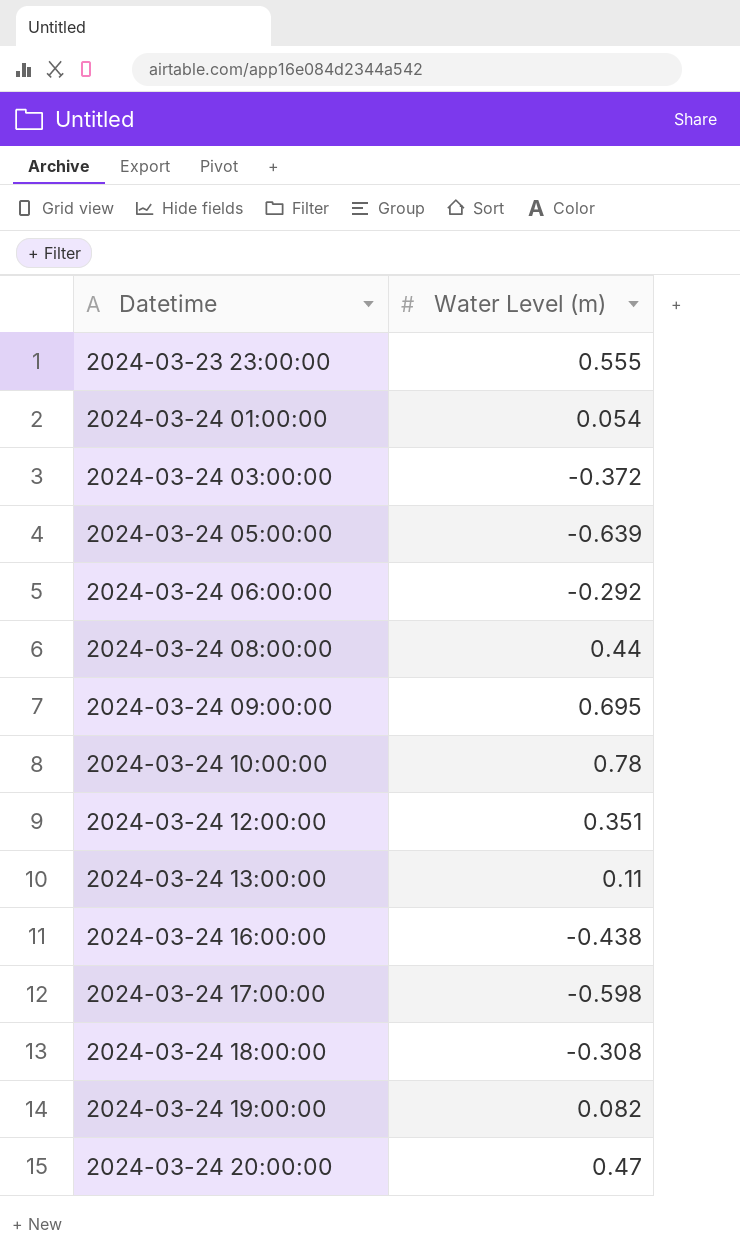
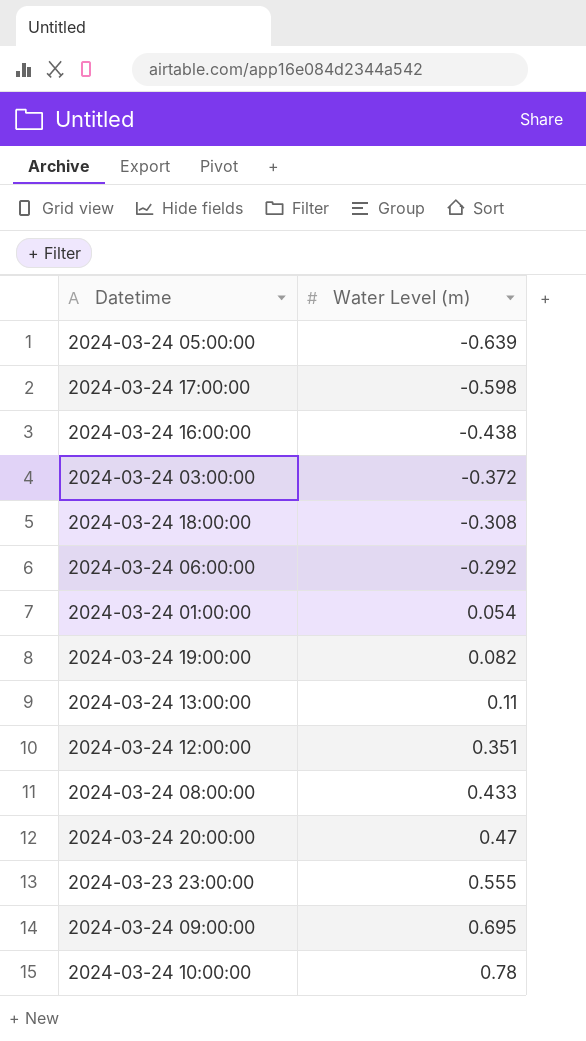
row order: Datetime ascending -> Water Level (m) ascending
2024-03-24 08:00:00 | Water Level (m): 0.44 -> 0.433

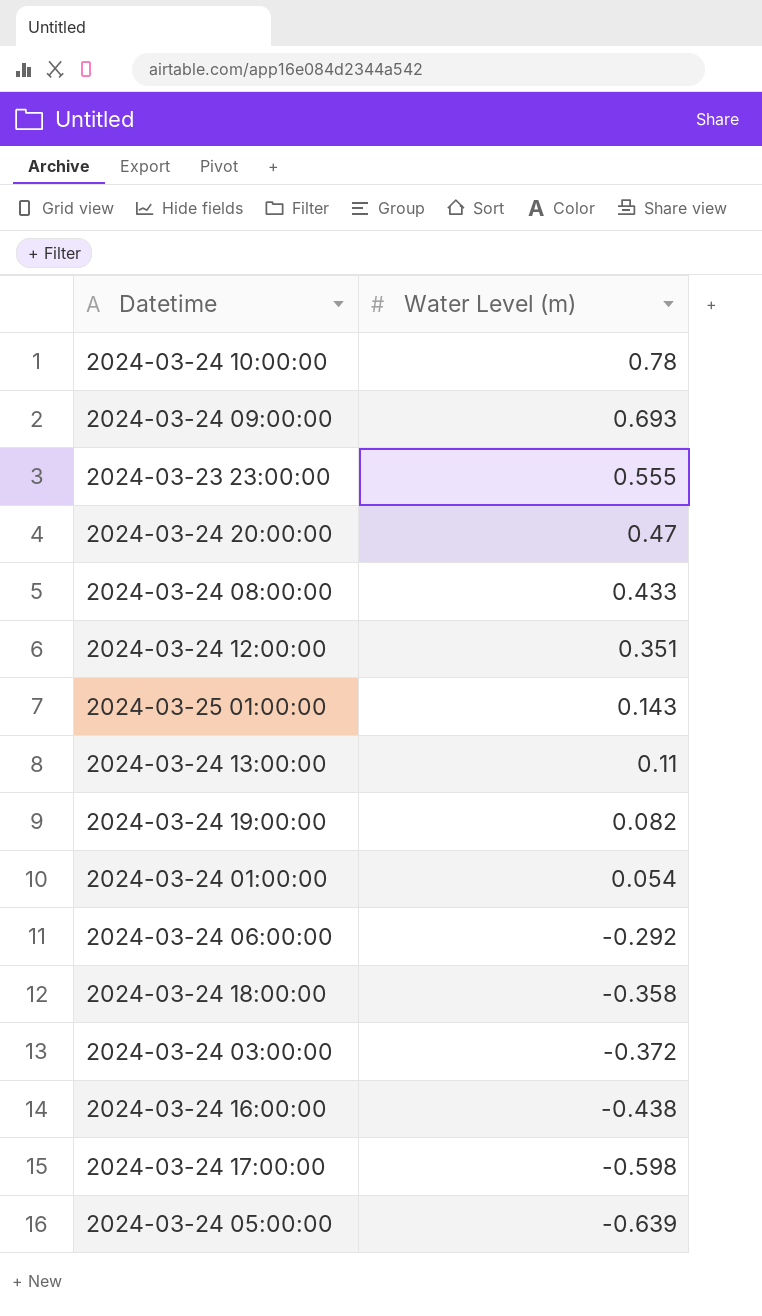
row order: Water Level (m) ascending -> Water Level (m) descending
2024-03-24 09:00:00 | Water Level (m): 0.695 -> 0.693
row 2024-03-25 01:00:00: none -> 0.143
2024-03-24 18:00:00 | Water Level (m): -0.308 -> -0.358

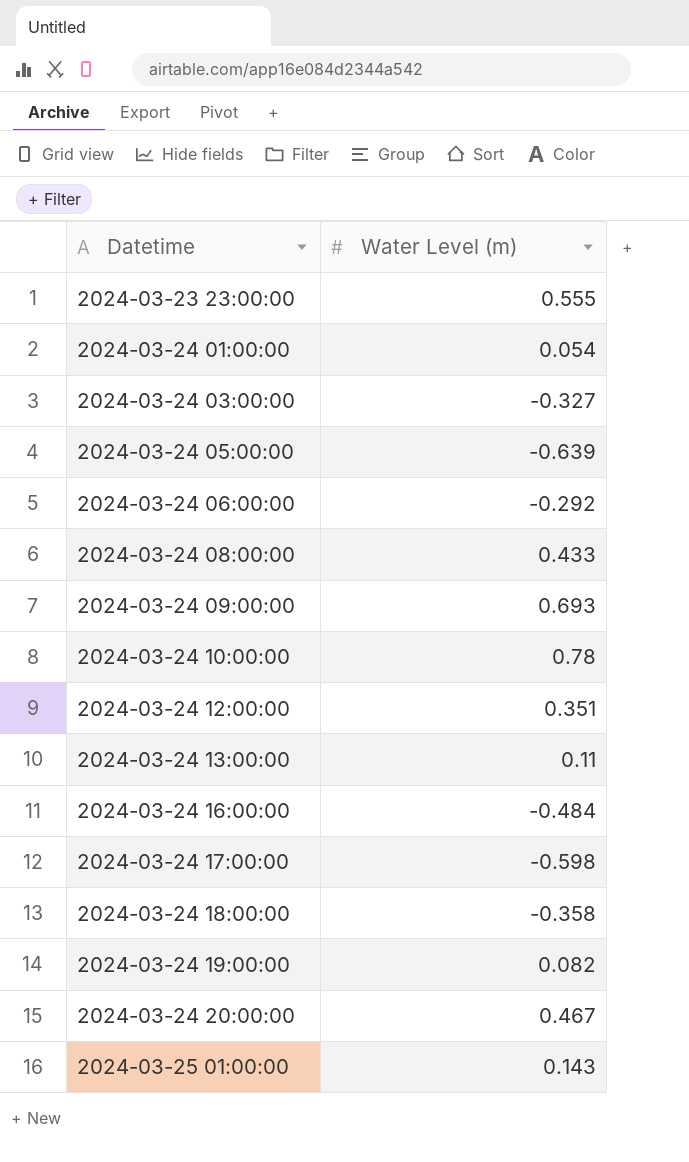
row order: Water Level (m) descending -> Datetime ascending
2024-03-24 03:00:00 | Water Level (m): -0.372 -> -0.327
2024-03-24 16:00:00 | Water Level (m): -0.438 -> -0.484
2024-03-24 20:00:00 | Water Level (m): 0.47 -> 0.467

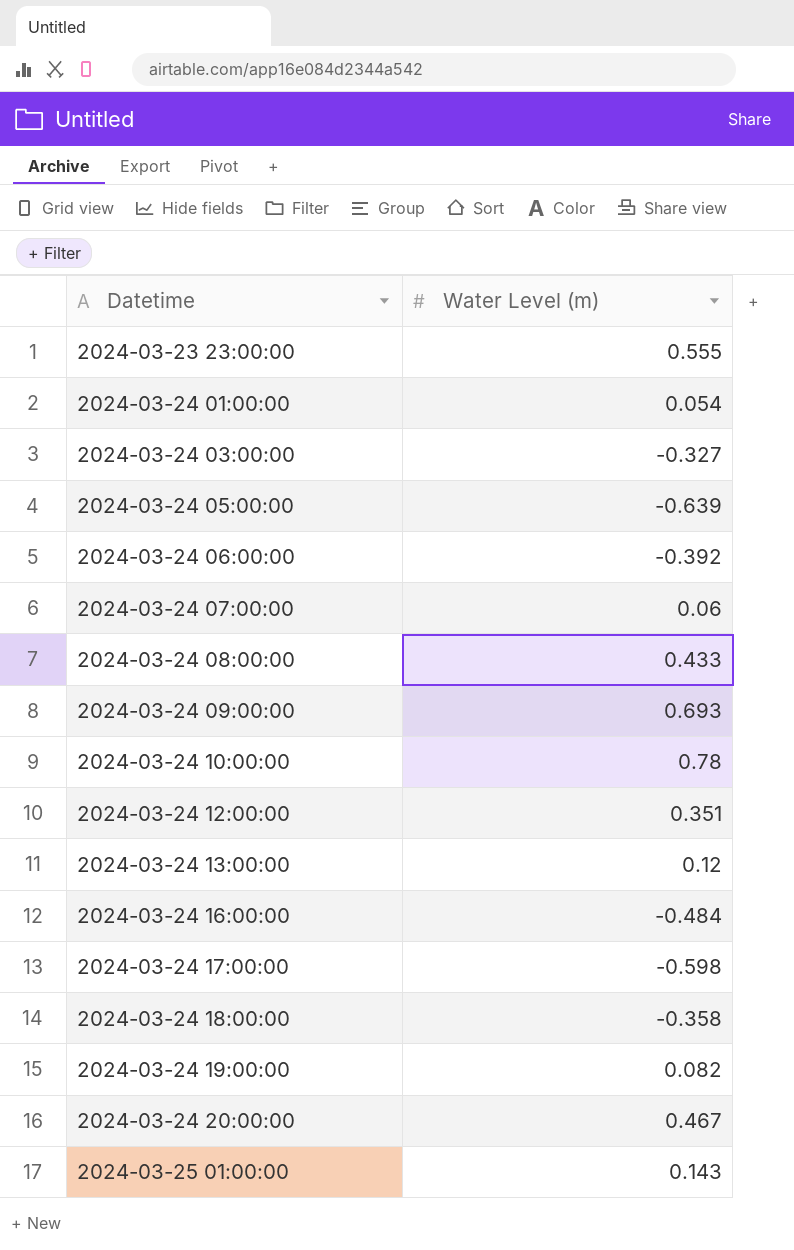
2024-03-24 06:00:00 | Water Level (m): -0.292 -> -0.392
row 2024-03-24 07:00:00: none -> 0.06
2024-03-24 13:00:00 | Water Level (m): 0.11 -> 0.12

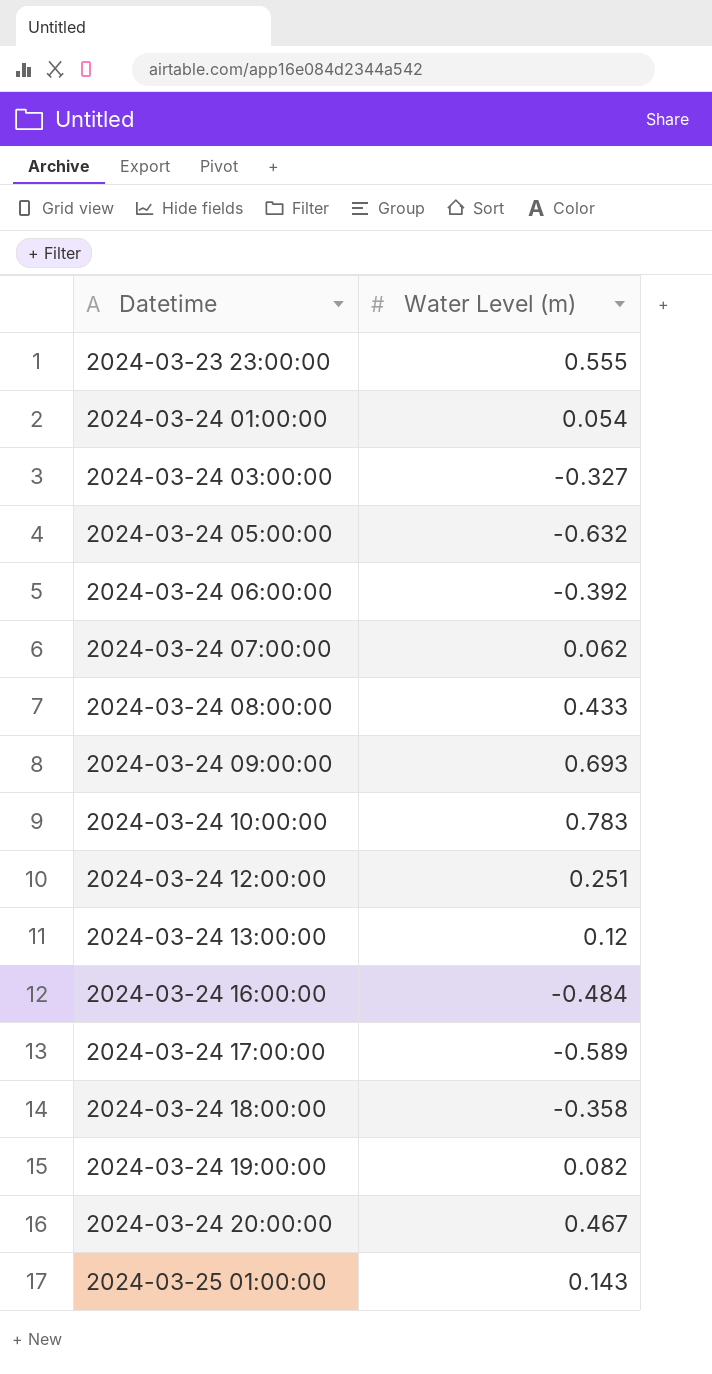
2024-03-24 05:00:00 | Water Level (m): -0.639 -> -0.632
2024-03-24 07:00:00 | Water Level (m): 0.06 -> 0.062
2024-03-24 10:00:00 | Water Level (m): 0.78 -> 0.783
2024-03-24 12:00:00 | Water Level (m): 0.351 -> 0.251
2024-03-24 17:00:00 | Water Level (m): -0.598 -> -0.589

